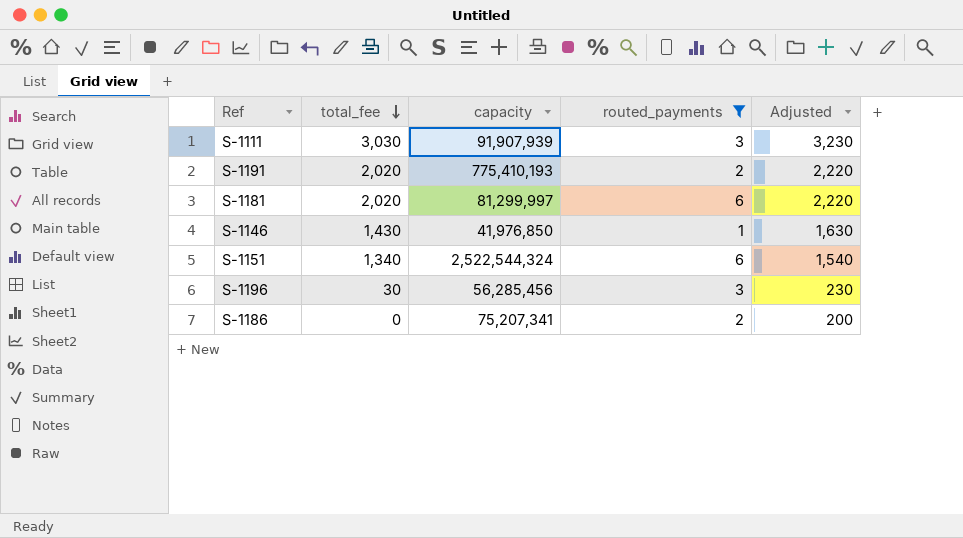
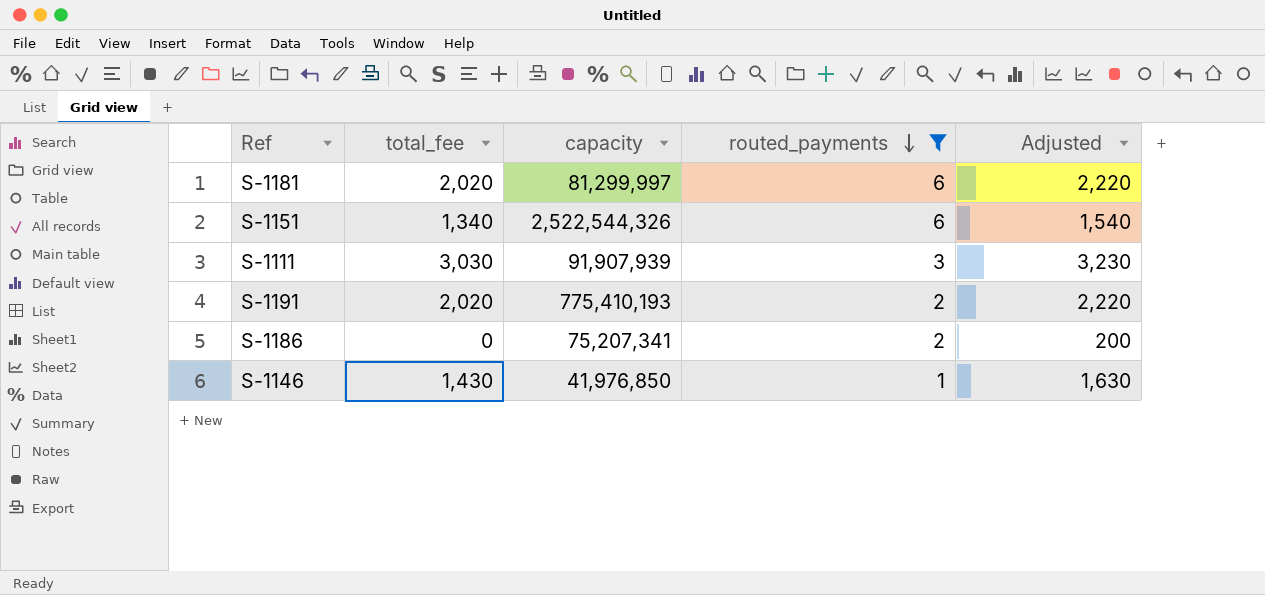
row order: total_fee descending -> routed_payments descending
row S-1196: 30 | 56,285,456 | 3 | 230 -> none
S-1151 | capacity: 2,522,544,324 -> 2,522,544,326

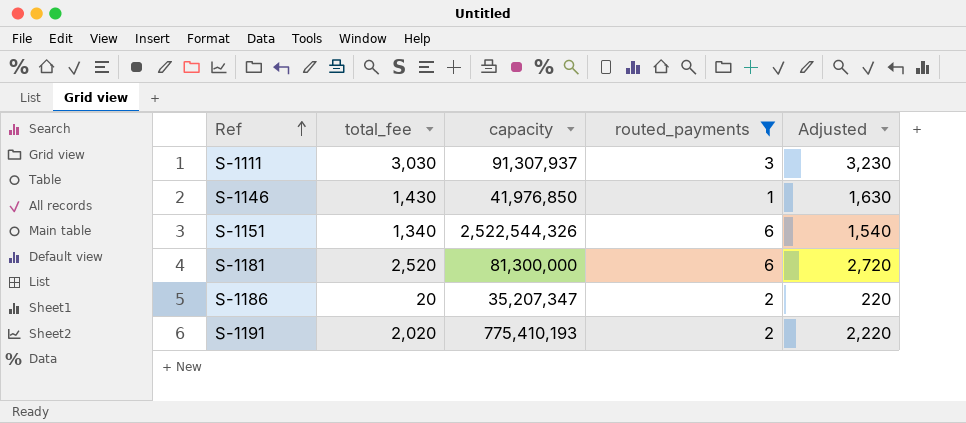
row order: routed_payments descending -> Ref ascending
S-1111 | capacity: 91,907,939 -> 91,307,937
S-1181 | total_fee: 2,020 -> 2,520
S-1181 | capacity: 81,299,997 -> 81,300,000
S-1181 | Adjusted: 2,220 -> 2,720
S-1186 | total_fee: 0 -> 20
S-1186 | capacity: 75,207,341 -> 35,207,347
S-1186 | Adjusted: 200 -> 220

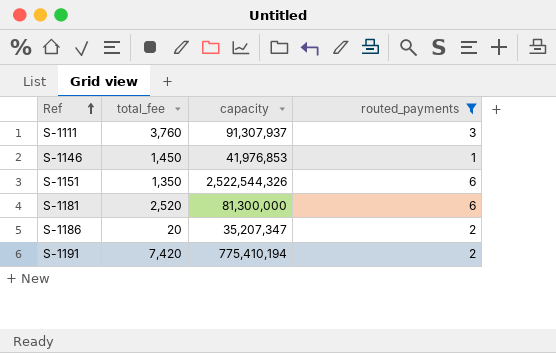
column Adjusted | formula: [total_fee] + 200 -> none
S-1111 | total_fee: 3,030 -> 3,760
S-1146 | total_fee: 1,430 -> 1,450
S-1146 | capacity: 41,976,850 -> 41,976,853
S-1151 | total_fee: 1,340 -> 1,350
S-1191 | total_fee: 2,020 -> 7,420
S-1191 | capacity: 775,410,193 -> 775,410,194

